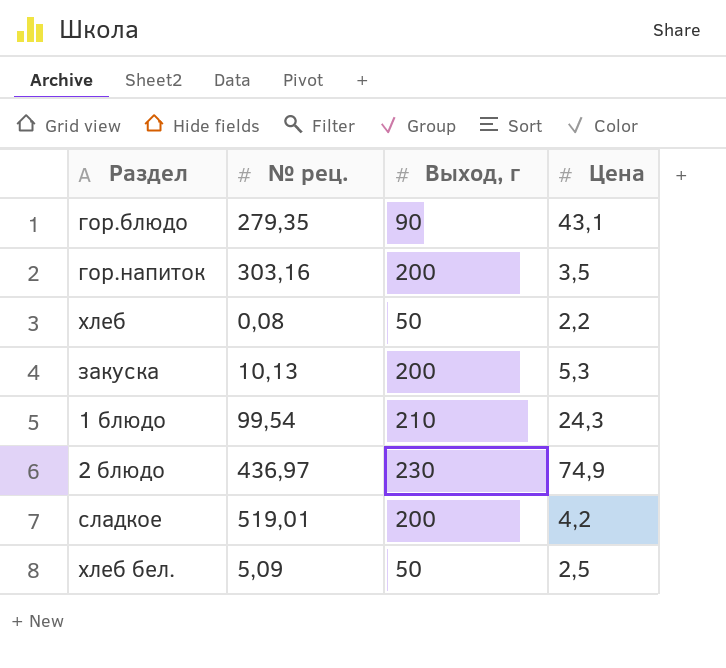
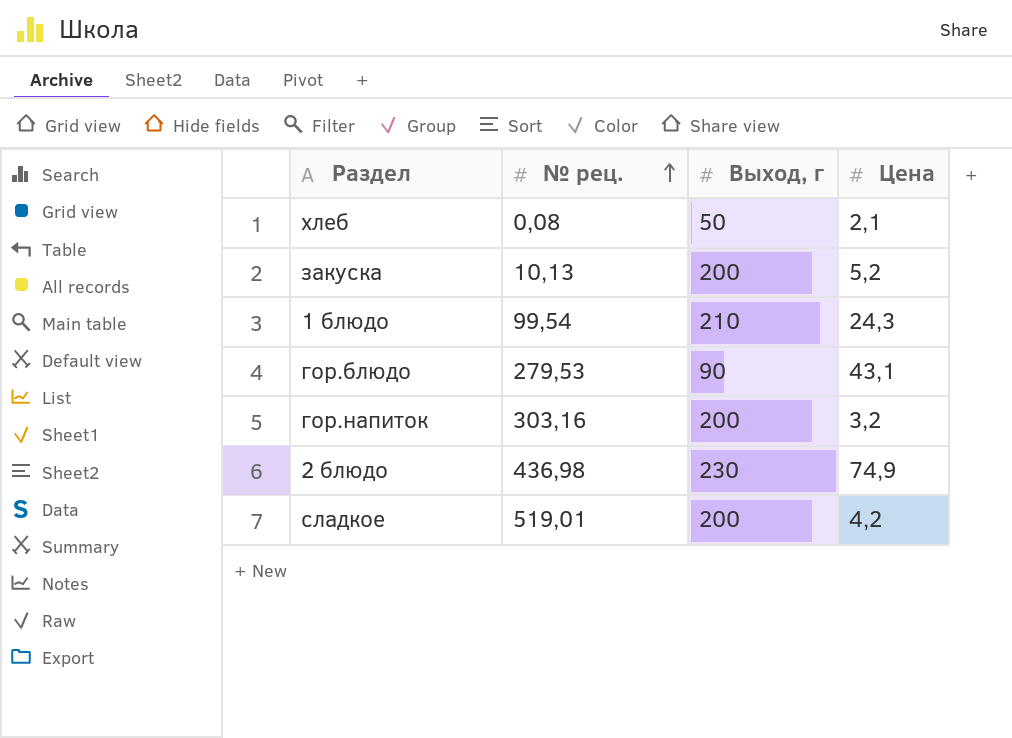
row order: none -> № рец. ascending
row хлеб бел.: 5,09 | 50 | 2,5 -> none
хлеб | Цена: 2,2 -> 2,1
закуска | Цена: 5,3 -> 5,2
гор.блюдо | № рец.: 279,35 -> 279,53
гор.напиток | Цена: 3,5 -> 3,2
2 блюдо | № рец.: 436,97 -> 436,98

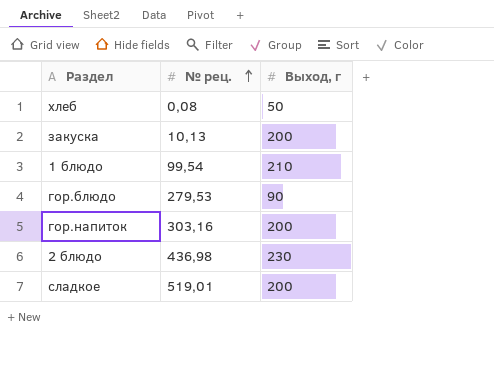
column Цена | position: 4 -> none

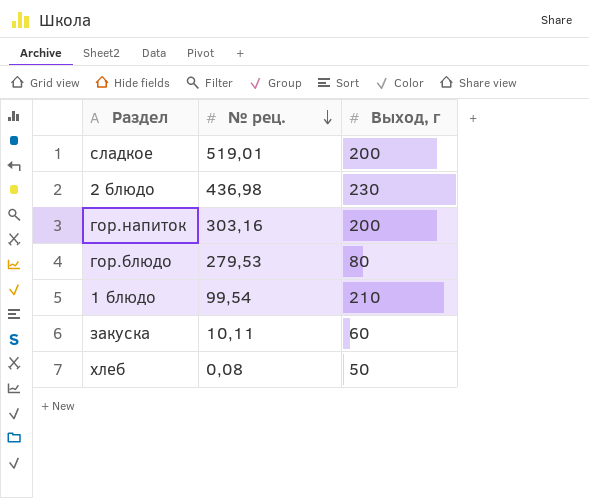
row order: № рец. ascending -> № рец. descending
гор.блюдо | Выход, г: 90 -> 80
закуска | № рец.: 10,13 -> 10,11
закуска | Выход, г: 200 -> 60

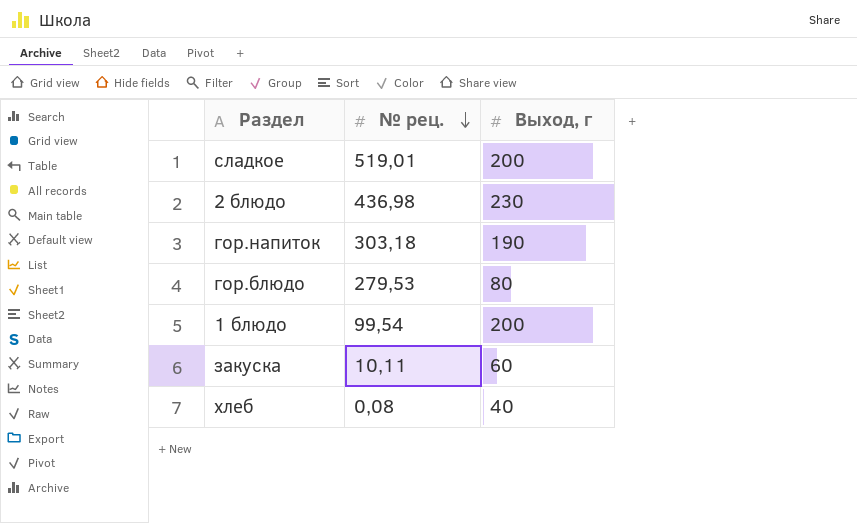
гор.напиток | № рец.: 303,16 -> 303,18
гор.напиток | Выход, г: 200 -> 190
1 блюдо | Выход, г: 210 -> 200
хлеб | Выход, г: 50 -> 40

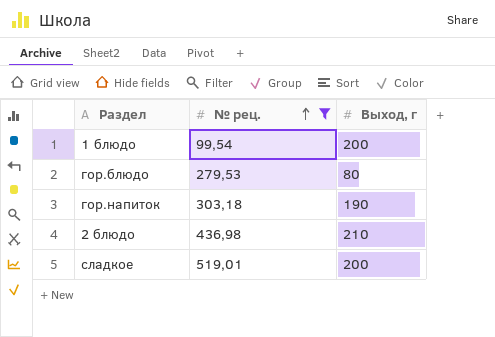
filter: none -> № рец. >= 99,54
row order: № рец. descending -> № рец. ascending
2 блюдо | Выход, г: 230 -> 210

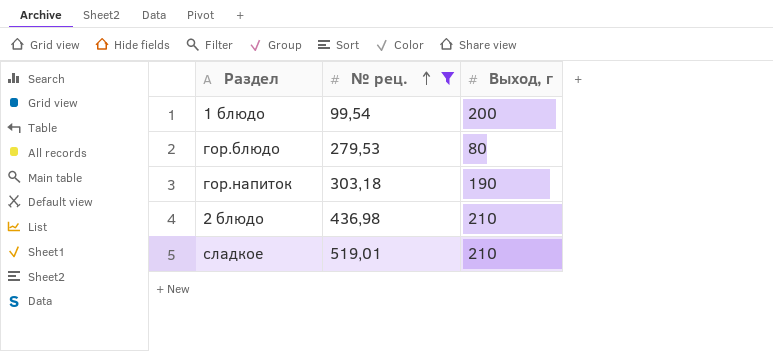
сладкое | Выход, г: 200 -> 210

